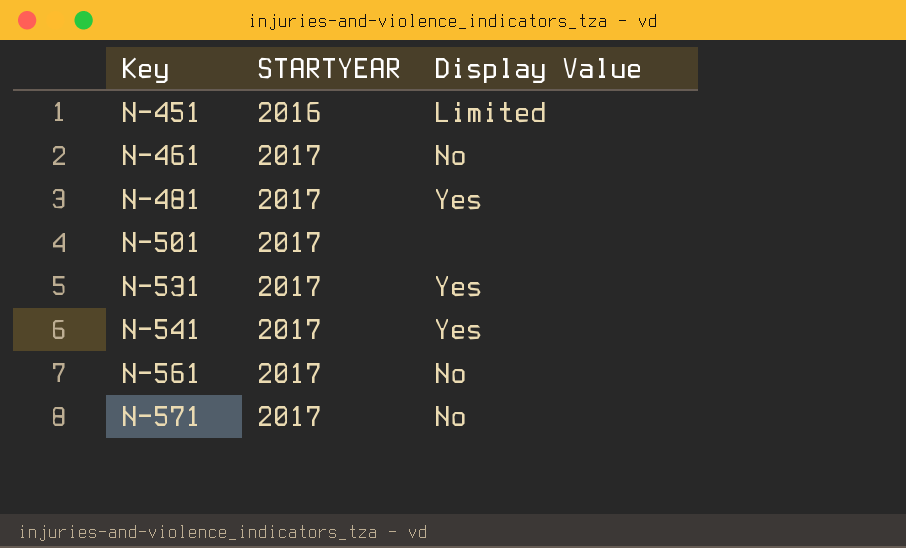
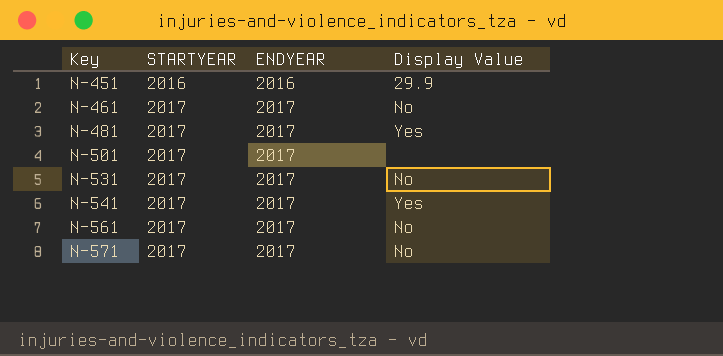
column ENDYEAR | position: none -> 3
N-451 | Display Value: Limited -> 29.9
N-531 | Display Value: Yes -> No

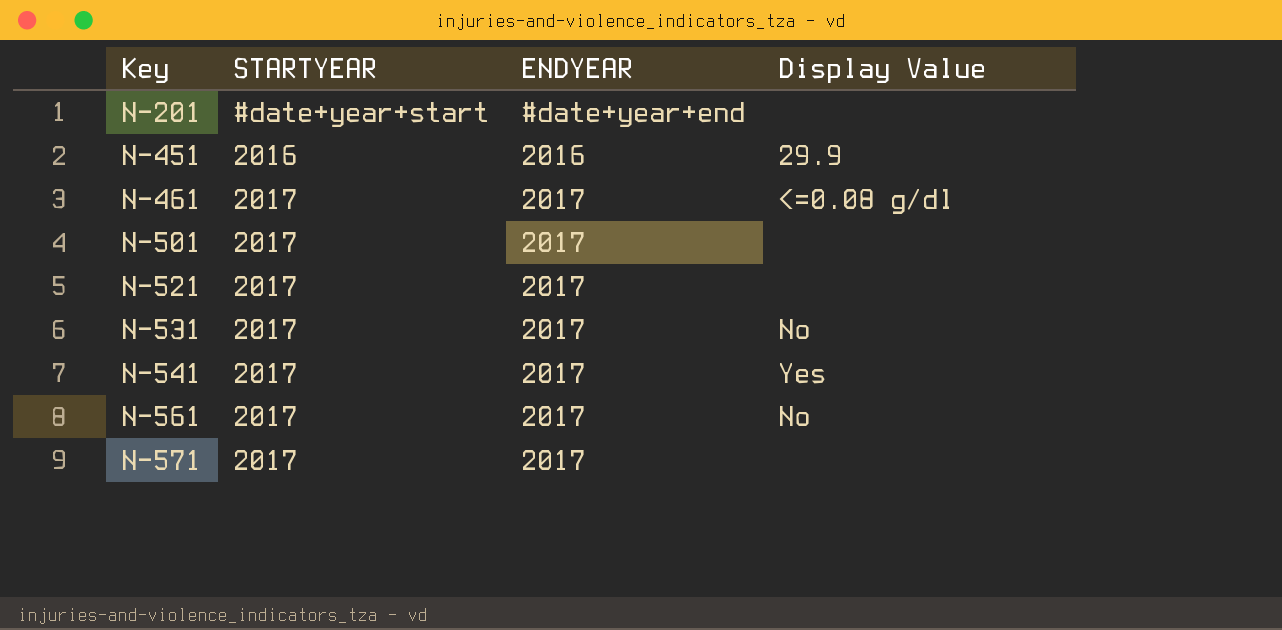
row N-481: 2017 | 2017 | Yes -> none
row N-201: none -> #date+year+start | #date+year+end | none
N-461 | Display Value: No -> <=0.08 g/dl
row N-521: none -> 2017 | 2017 | none
N-571 | Display Value: No -> none

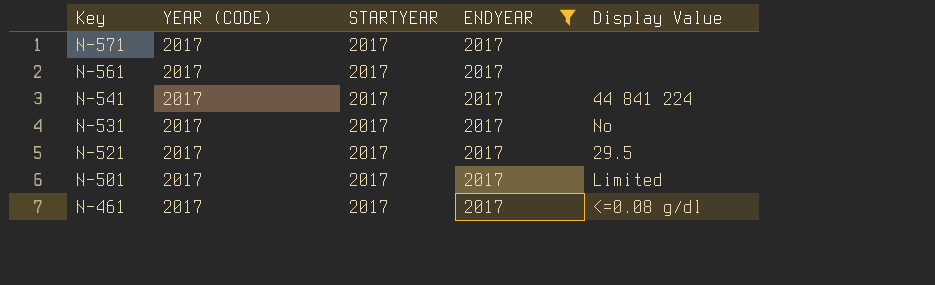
filter: none -> ENDYEAR = 2017
row order: Key ascending -> Key descending
column YEAR (CODE) | position: none -> 2
N-561 | Display Value: No -> none
N-541 | Display Value: Yes -> 44 841 224
N-521 | Display Value: none -> 29.5
N-501 | Display Value: none -> Limited

